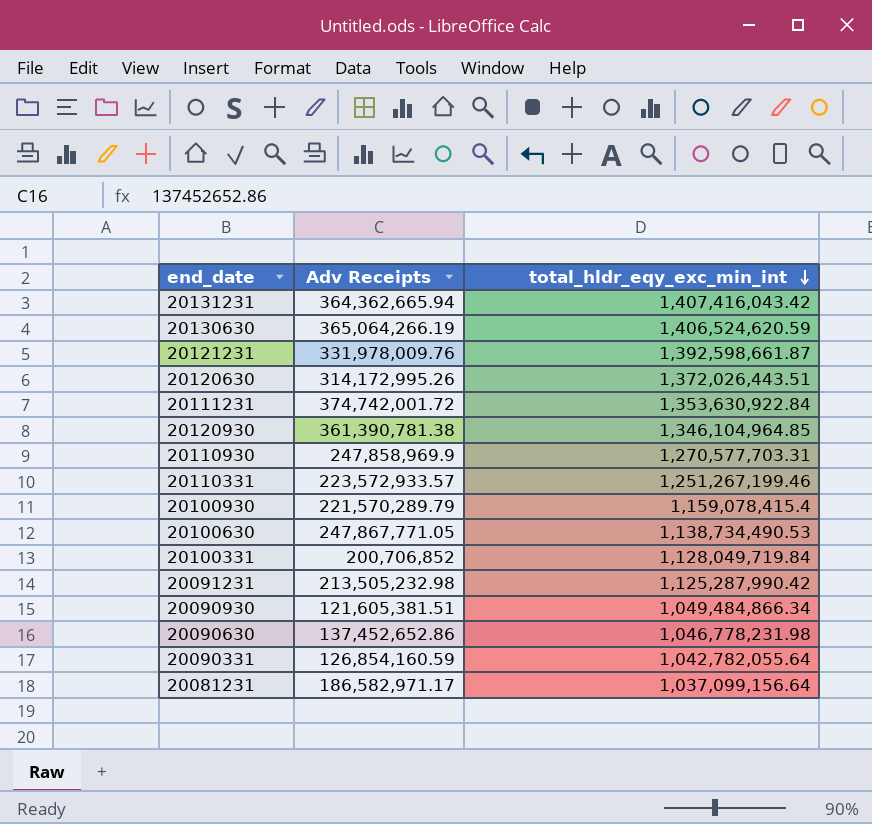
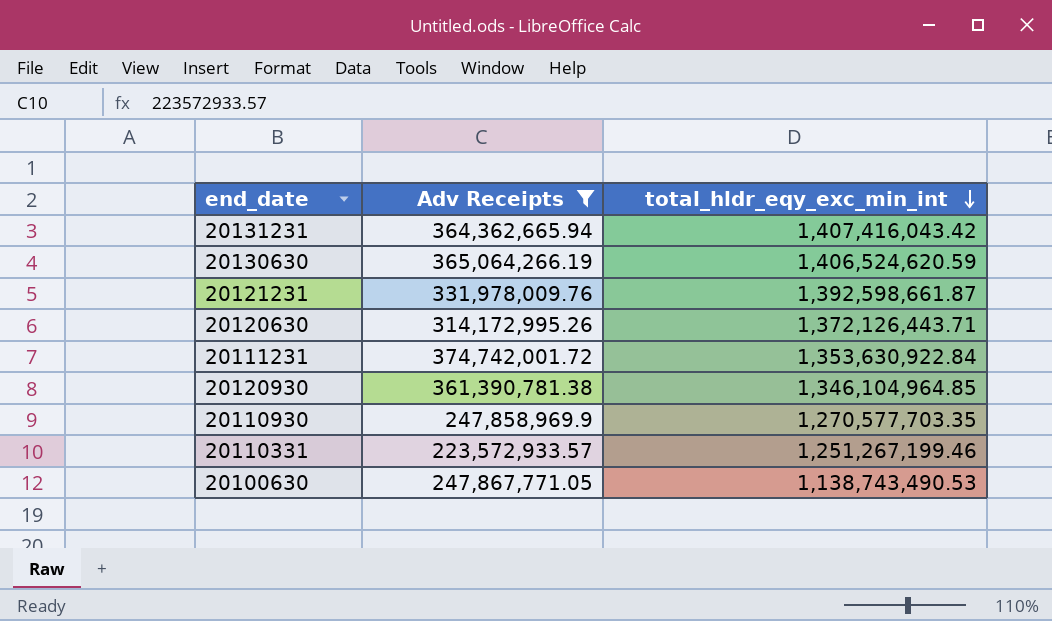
filter: none -> Adv Receipts >= 223,572,933.57
20120630 | total_hldr_eqy_exc_min_int: 1,372,026,443.51 -> 1,372,126,443.71
20110930 | total_hldr_eqy_exc_min_int: 1,270,577,703.31 -> 1,270,577,703.35
20100630 | total_hldr_eqy_exc_min_int: 1,138,734,490.53 -> 1,138,743,490.53

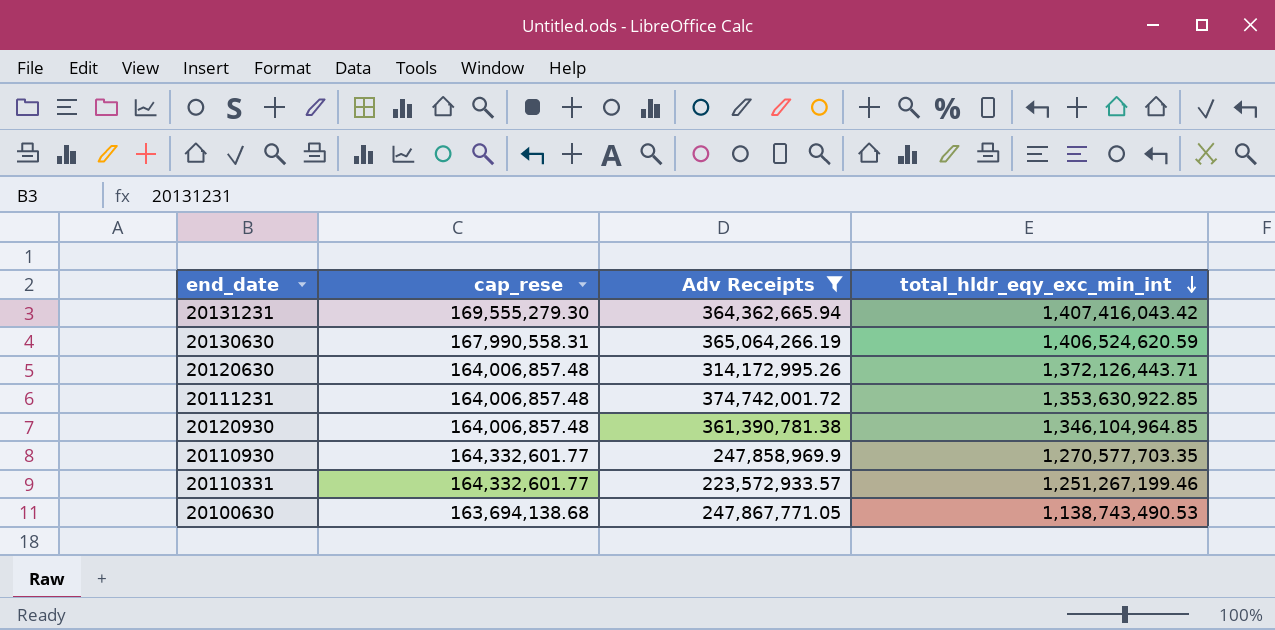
column cap_rese | position: none -> 2
row 20121231: 331,978,009.76 | 1,392,598,661.87 -> none
20111231 | total_hldr_eqy_exc_min_int: 1,353,630,922.84 -> 1,353,630,922.85

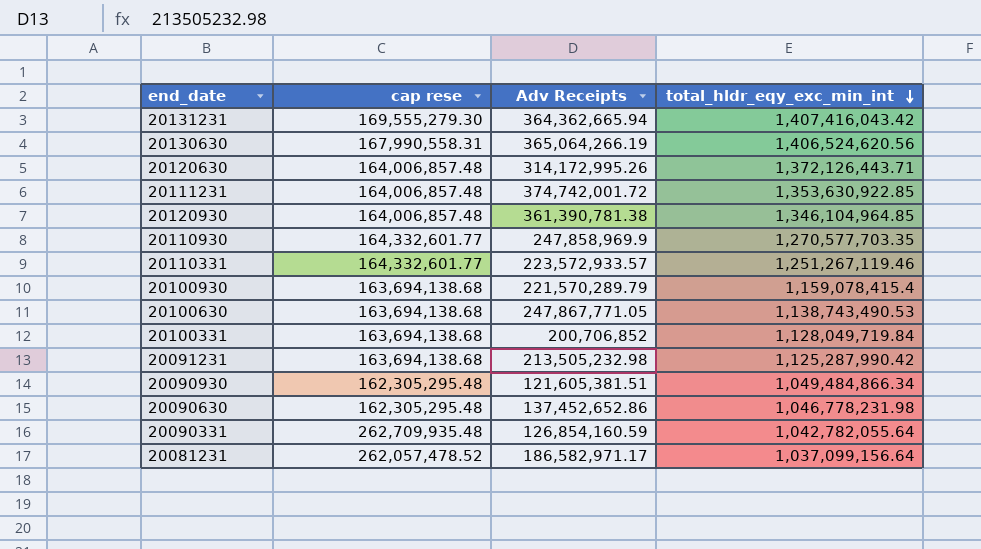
filter: Adv Receipts >= 223,572,933.57 -> none
column name: cap_rese -> cap rese
20130630 | total_hldr_eqy_exc_min_int: 1,406,524,620.59 -> 1,406,524,620.56
20110331 | total_hldr_eqy_exc_min_int: 1,251,267,199.46 -> 1,251,267,119.46

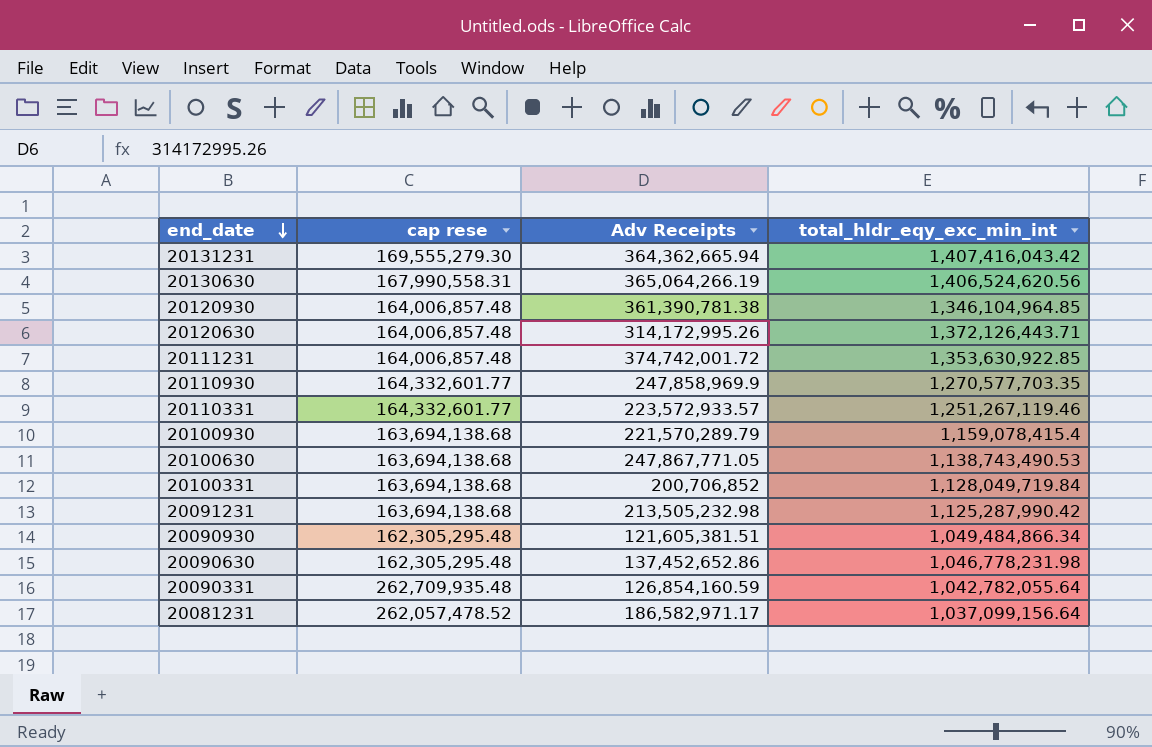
row order: total_hldr_eqy_exc_min_int descending -> end_date descending

